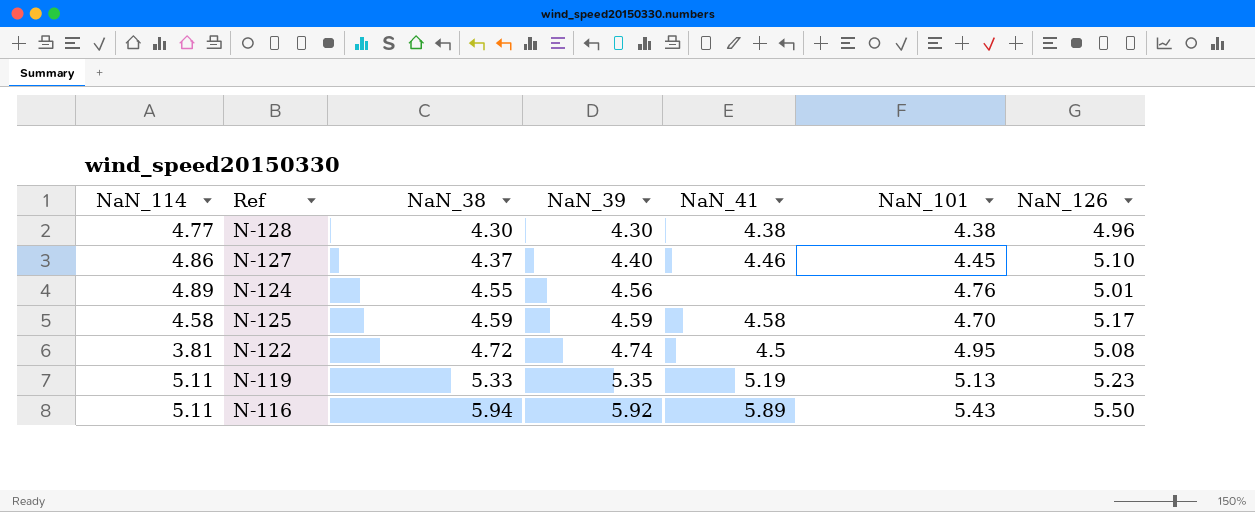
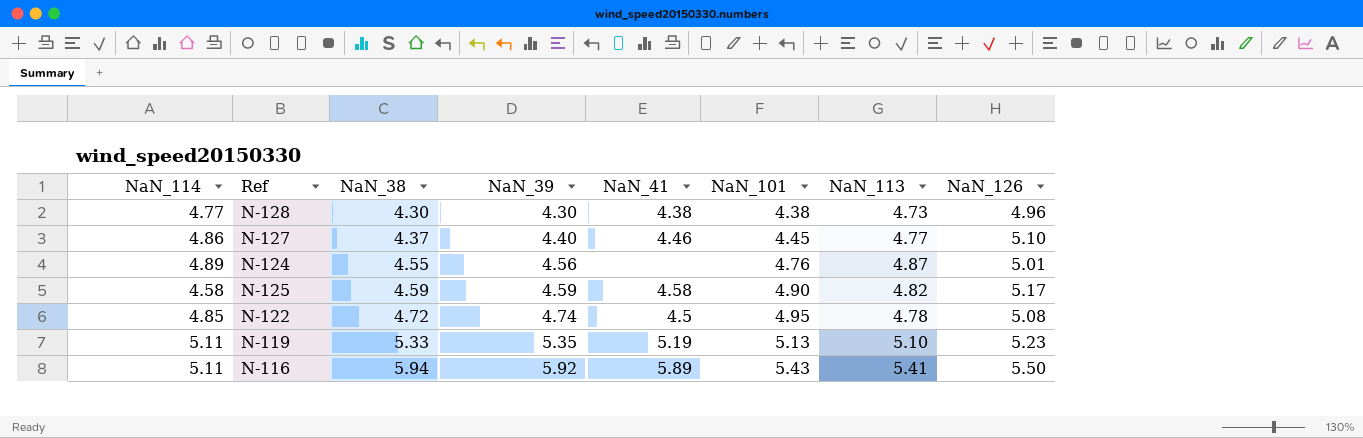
column NaN_113 | position: none -> 7
N-125 | NaN_101: 4.70 -> 4.90
N-122 | NaN_114: 3.81 -> 4.85

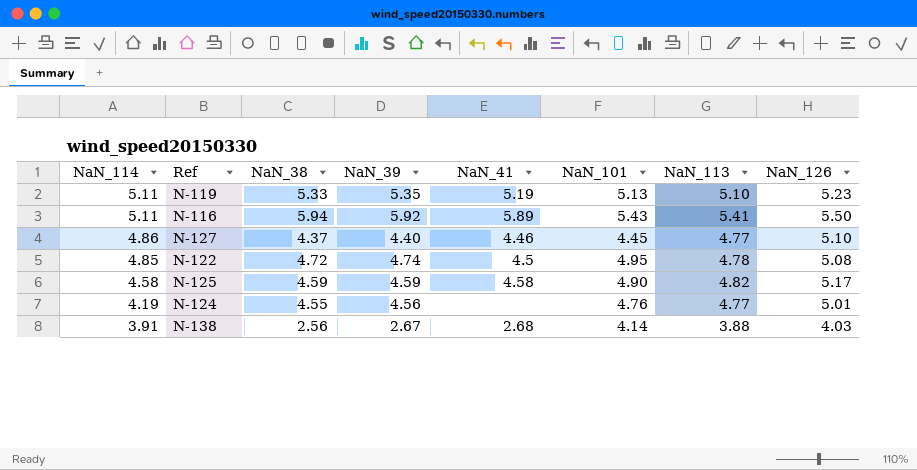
row order: NaN_38 ascending -> NaN_114 descending
row N-128: 4.77 | 4.30 | 4.30 | 4.38 | 4.38 | 4.73 | 4.96 -> none
N-124 | NaN_114: 4.89 -> 4.19
N-124 | NaN_113: 4.87 -> 4.77
row N-138: none -> 3.91 | 2.56 | 2.67 | 2.68 | 4.14 | 3.88 | 4.03

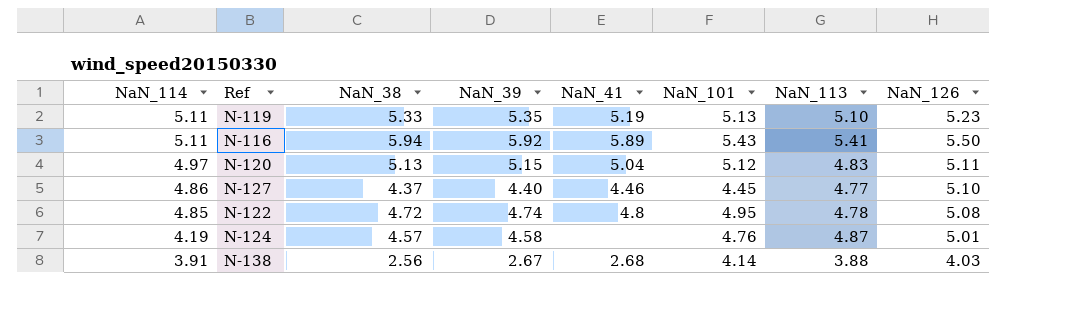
row N-125: 4.58 | 4.59 | 4.59 | 4.58 | 4.90 | 4.82 | 5.17 -> none
row N-120: none -> 4.97 | 5.13 | 5.15 | 5.04 | 5.12 | 4.83 | 5.11
N-122 | NaN_41: 4.5 -> 4.8
N-124 | NaN_38: 4.55 -> 4.57
N-124 | NaN_39: 4.56 -> 4.58
N-124 | NaN_113: 4.77 -> 4.87

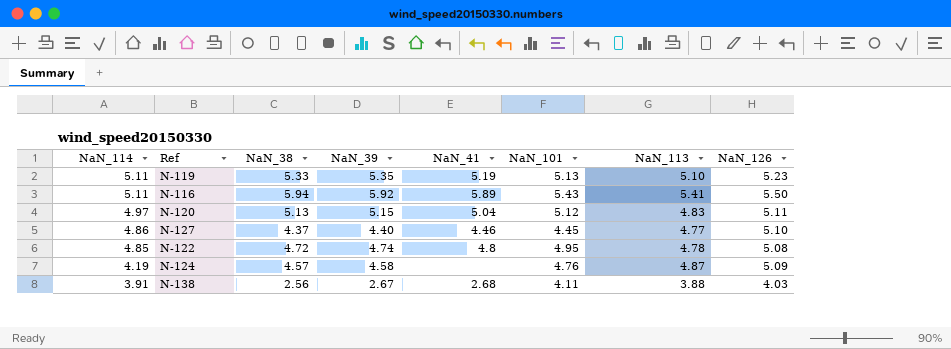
N-124 | NaN_126: 5.01 -> 5.09
N-138 | NaN_101: 4.14 -> 4.11

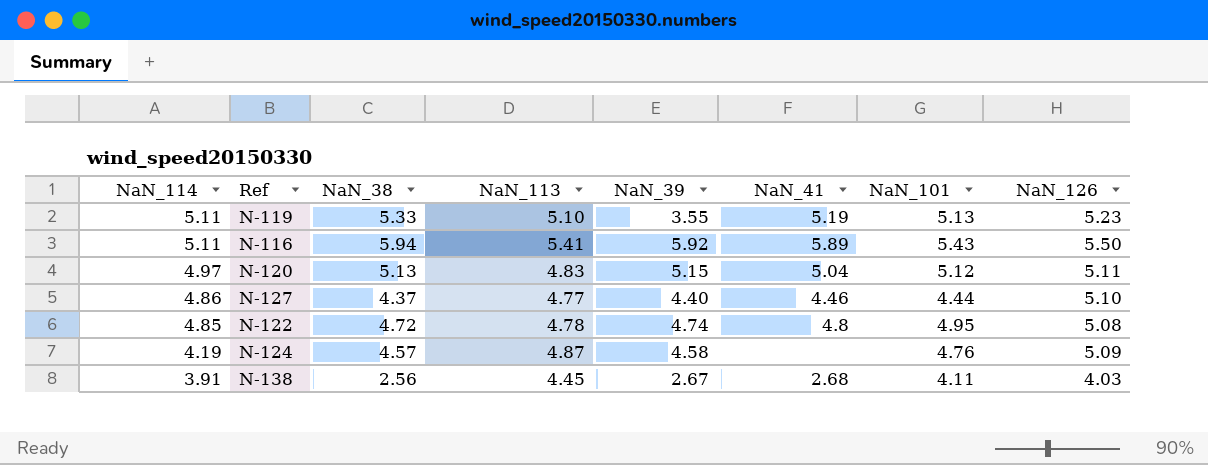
column NaN_113 | position: 7 -> 4
N-119 | NaN_39: 5.35 -> 3.55
N-127 | NaN_101: 4.45 -> 4.44
N-138 | NaN_113: 3.88 -> 4.45

